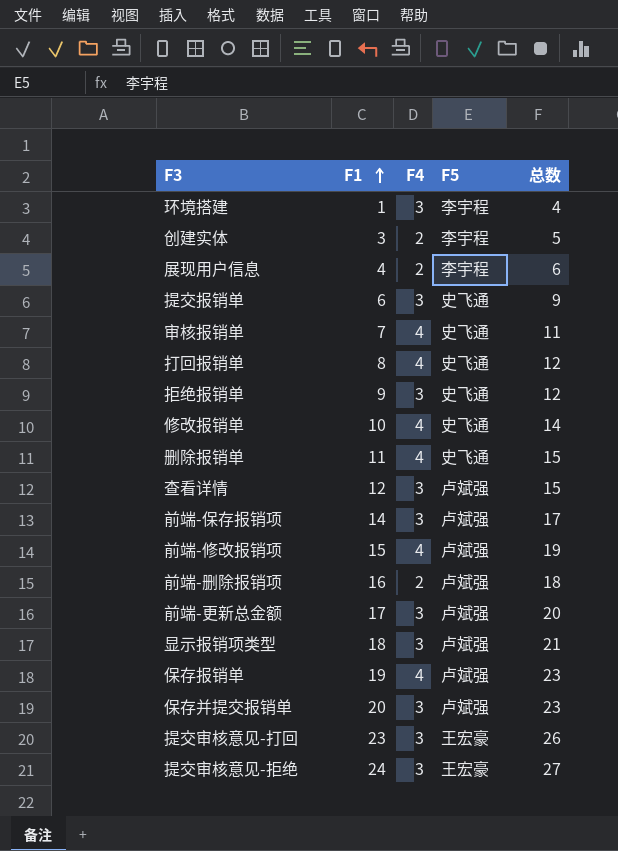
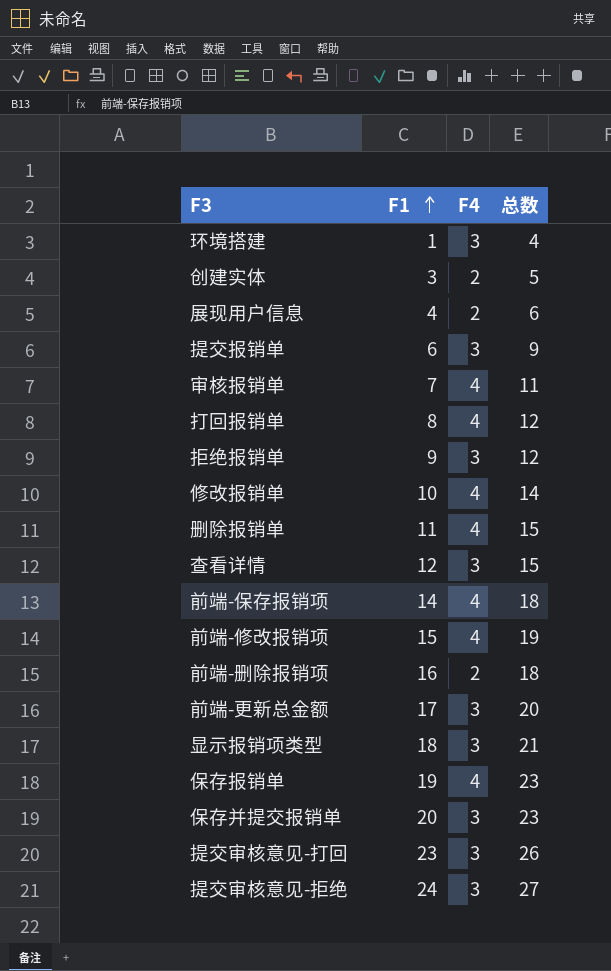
column F5 | position: 4 -> none
前端-保存报销项 | F4: 3 -> 4
前端-保存报销项 | 总数: 17 -> 18

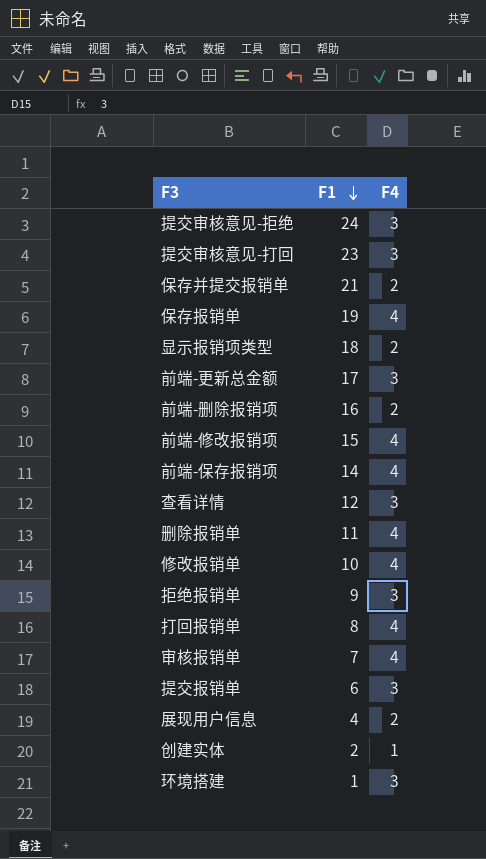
row order: F1 ascending -> F1 descending
column 总数 | formula: [F1] + [F4] -> none
保存并提交报销单 | F1: 20 -> 21
保存并提交报销单 | F4: 3 -> 2
显示报销项类型 | F4: 3 -> 2
创建实体 | F1: 3 -> 2
创建实体 | F4: 2 -> 1

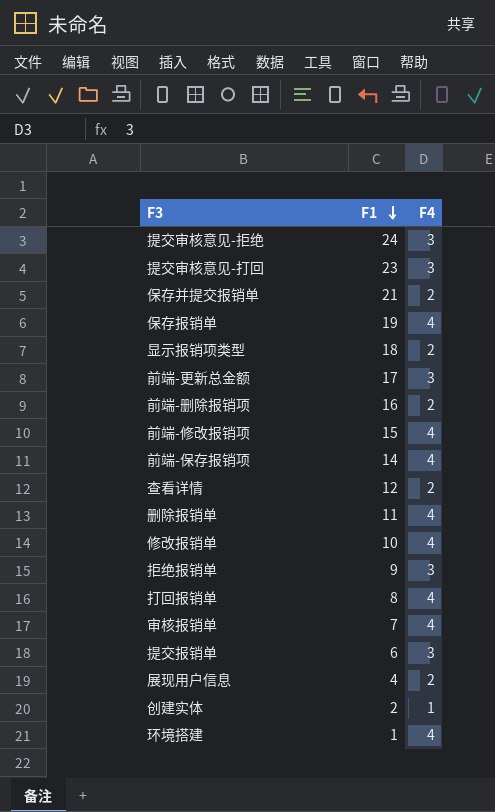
查看详情 | F4: 3 -> 2
环境搭建 | F4: 3 -> 4

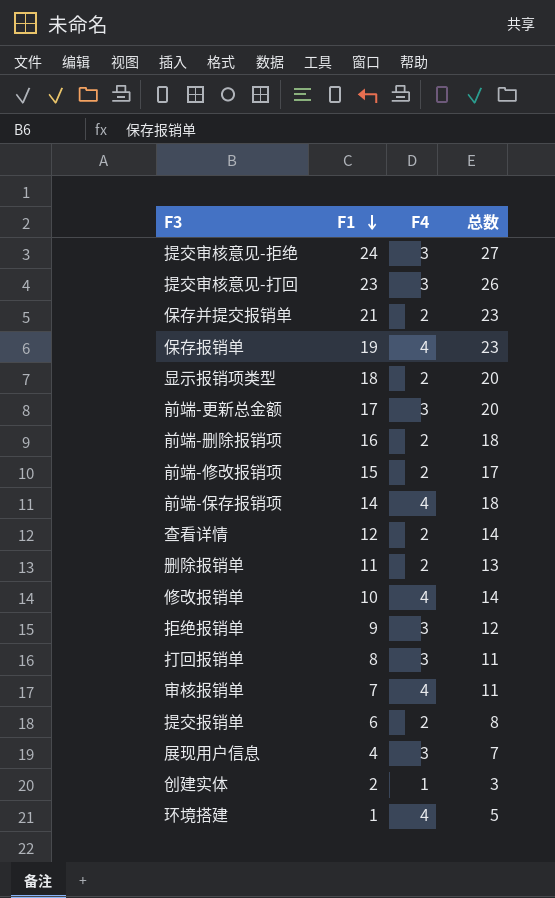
column 总数 | formula: none -> [F1] + [F4]
前端-修改报销项 | F4: 4 -> 2
删除报销单 | F4: 4 -> 2
打回报销单 | F4: 4 -> 3
提交报销单 | F4: 3 -> 2
展现用户信息 | F4: 2 -> 3

